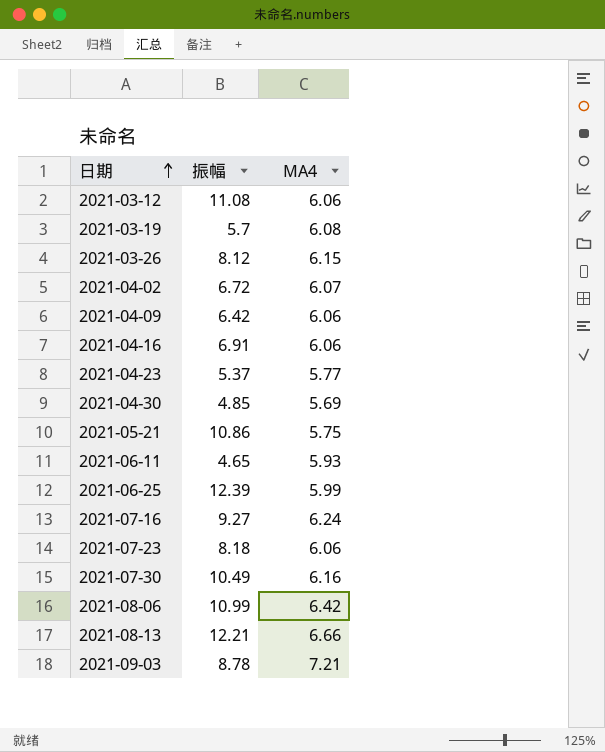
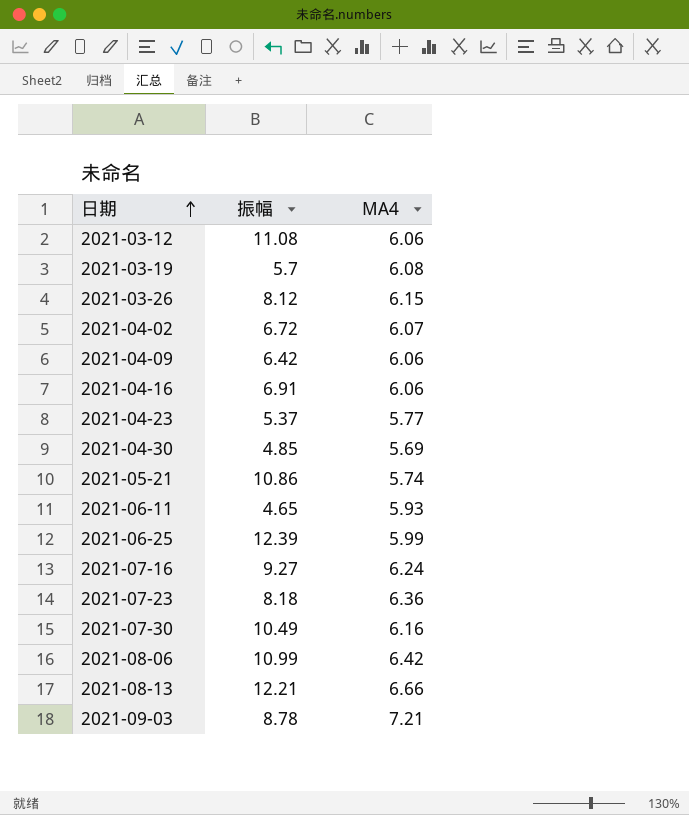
2021-05-21 | MA4: 5.75 -> 5.74
2021-07-23 | MA4: 6.06 -> 6.36

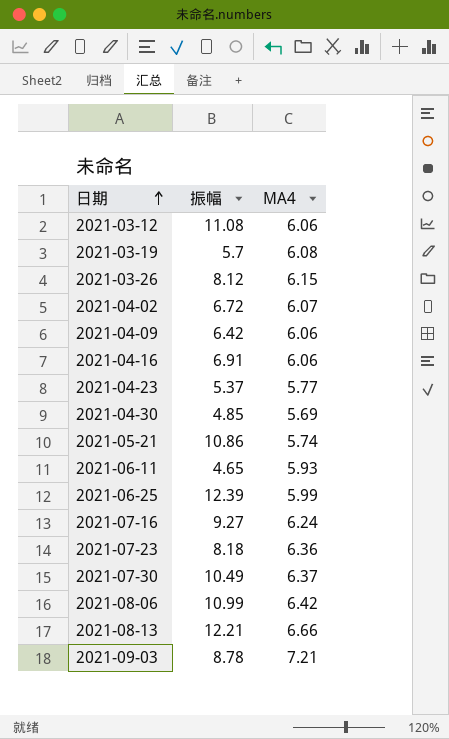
2021-07-30 | MA4: 6.16 -> 6.37

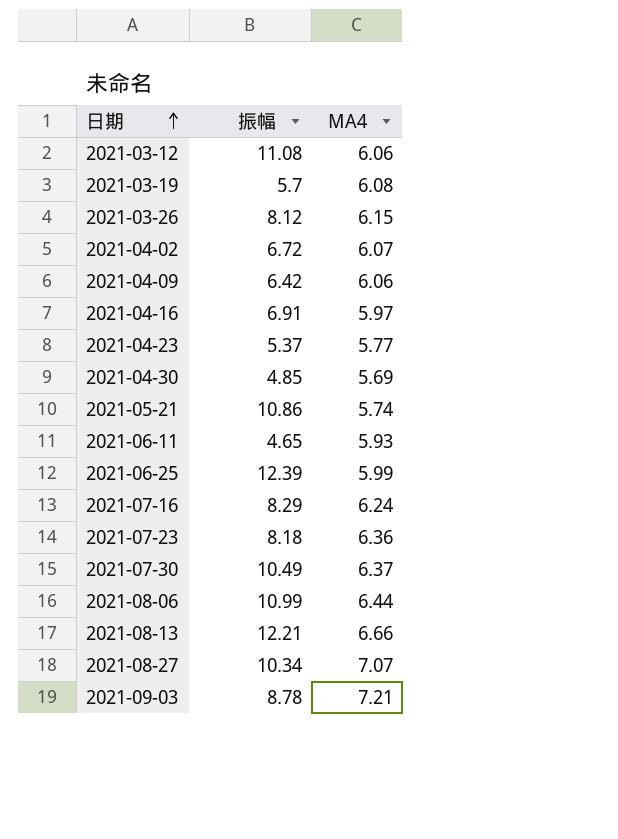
2021-04-16 | MA4: 6.06 -> 5.97
2021-07-16 | 振幅: 9.27 -> 8.29
2021-08-06 | MA4: 6.42 -> 6.44
row 2021-08-27: none -> 10.34 | 7.07

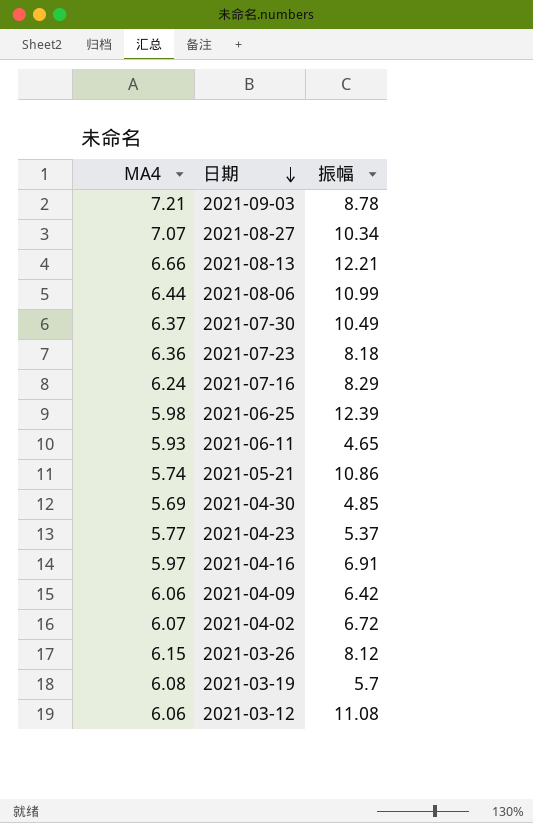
row order: 日期 ascending -> 日期 descending
column MA4 | position: 3 -> 1
2021-06-25 | MA4: 5.99 -> 5.98

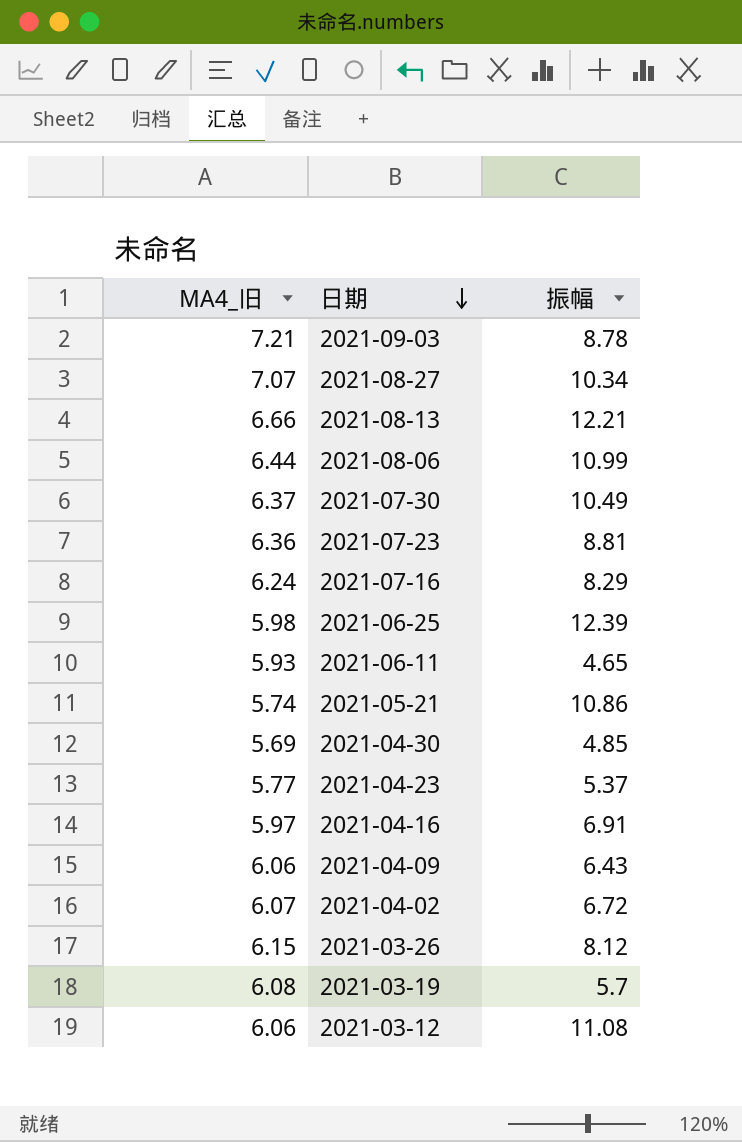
column name: MA4 -> MA4_旧
2021-07-23 | 振幅: 8.18 -> 8.81
2021-04-09 | 振幅: 6.42 -> 6.43

